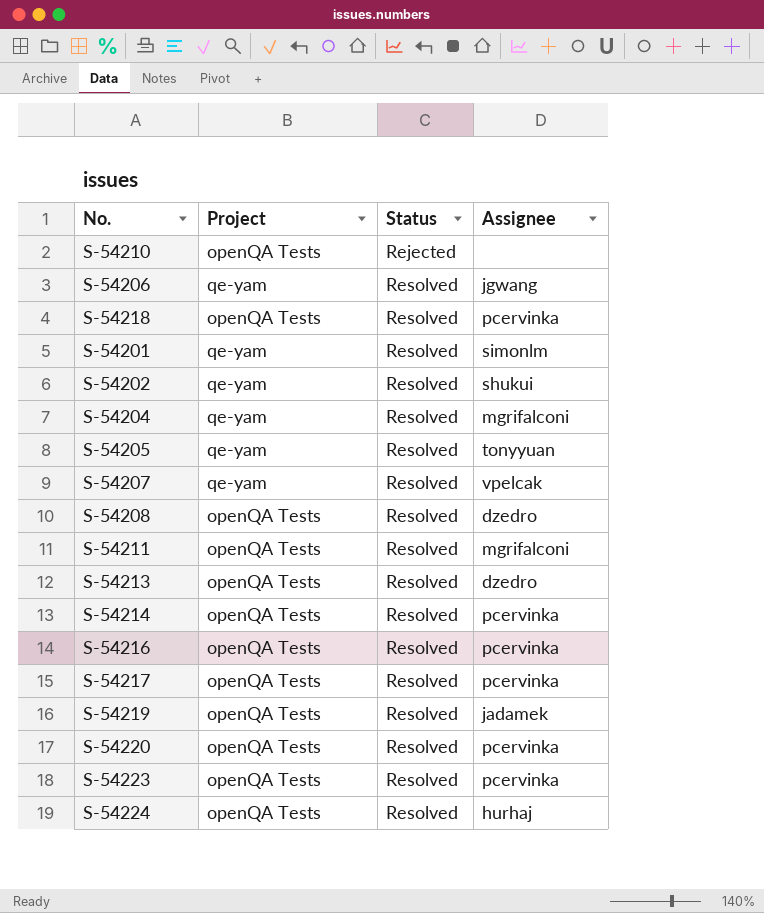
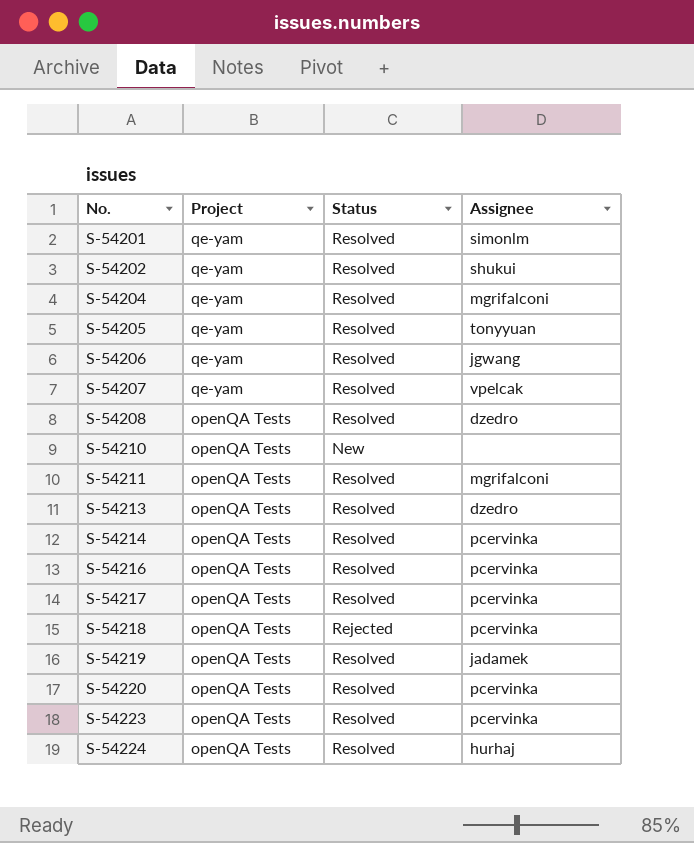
row order: Status ascending -> No. ascending
S-54210 | Status: Rejected -> New
S-54218 | Status: Resolved -> Rejected

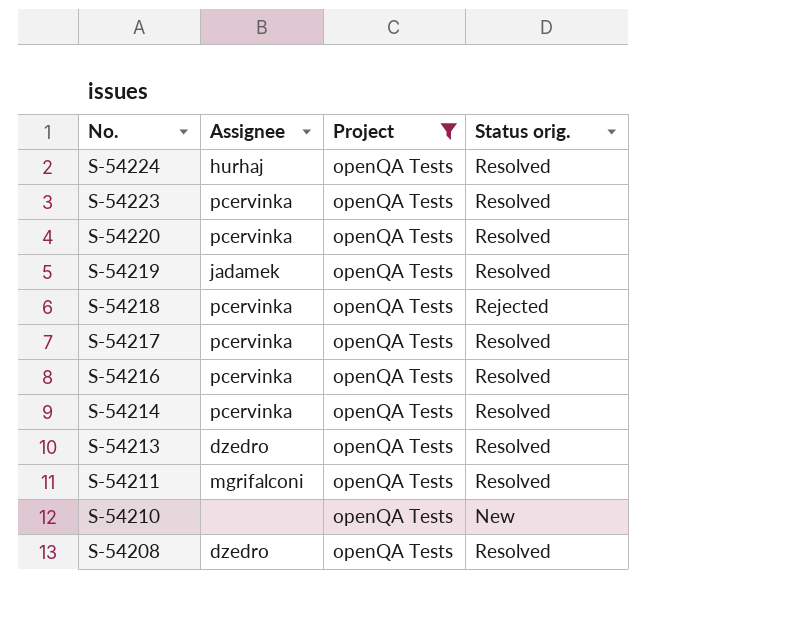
filter: none -> Project = openQA Tests
row order: No. ascending -> No. descending
column Assignee | position: 4 -> 2
column name: Status -> Status orig.

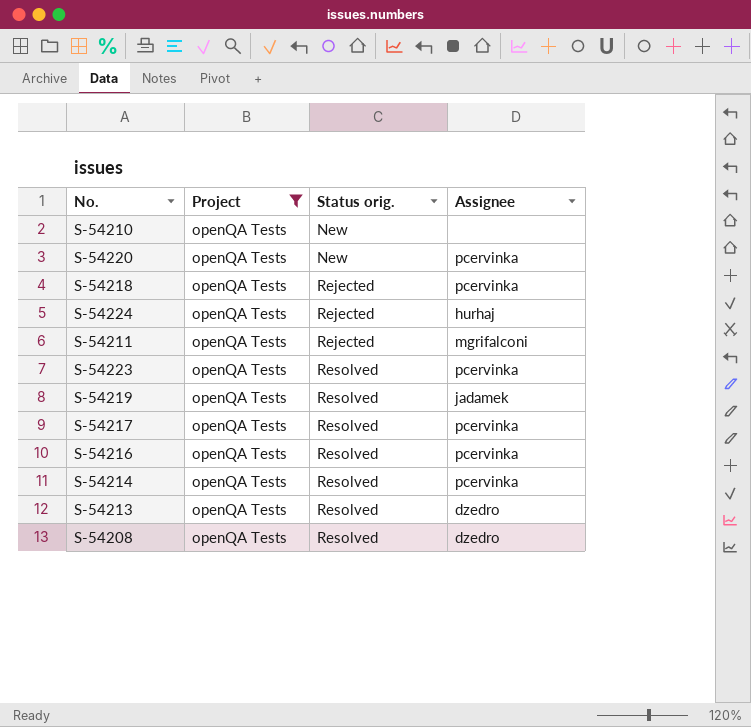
row order: No. descending -> Status orig. ascending
column Assignee | position: 2 -> 4
S-54220 | Status orig.: Resolved -> New
S-54224 | Status orig.: Resolved -> Rejected
S-54211 | Status orig.: Resolved -> Rejected

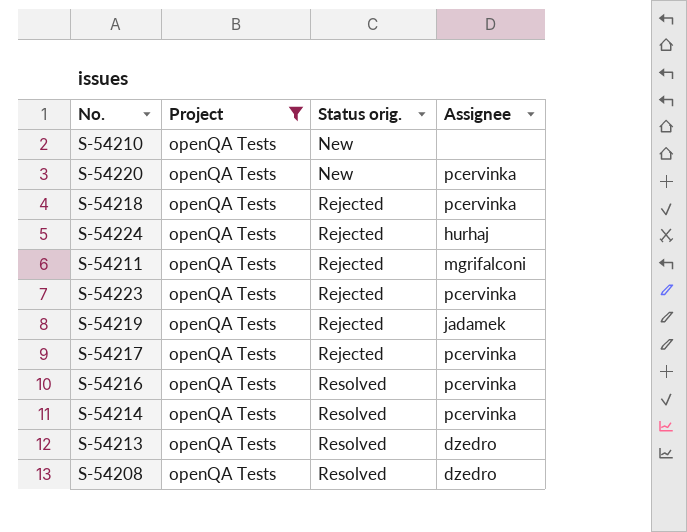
S-54223 | Status orig.: Resolved -> Rejected
S-54219 | Status orig.: Resolved -> Rejected
S-54217 | Status orig.: Resolved -> Rejected

